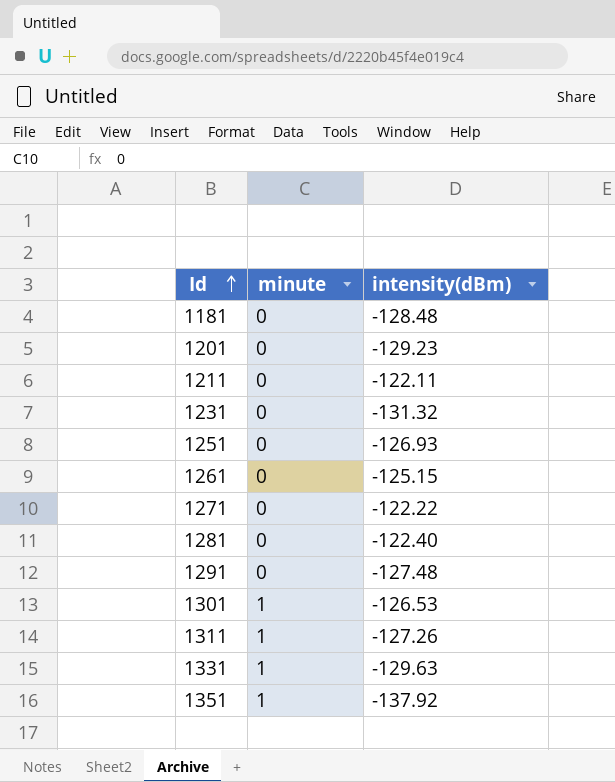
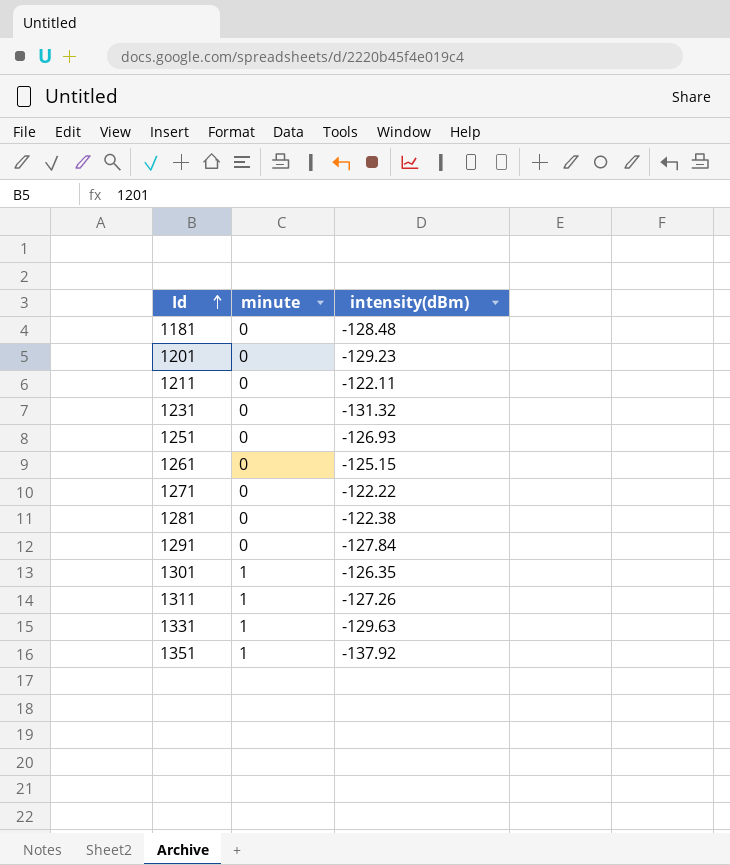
1281 | intensity(dBm): -122.40 -> -122.38
1291 | intensity(dBm): -127.48 -> -127.84
1301 | intensity(dBm): -126.53 -> -126.35

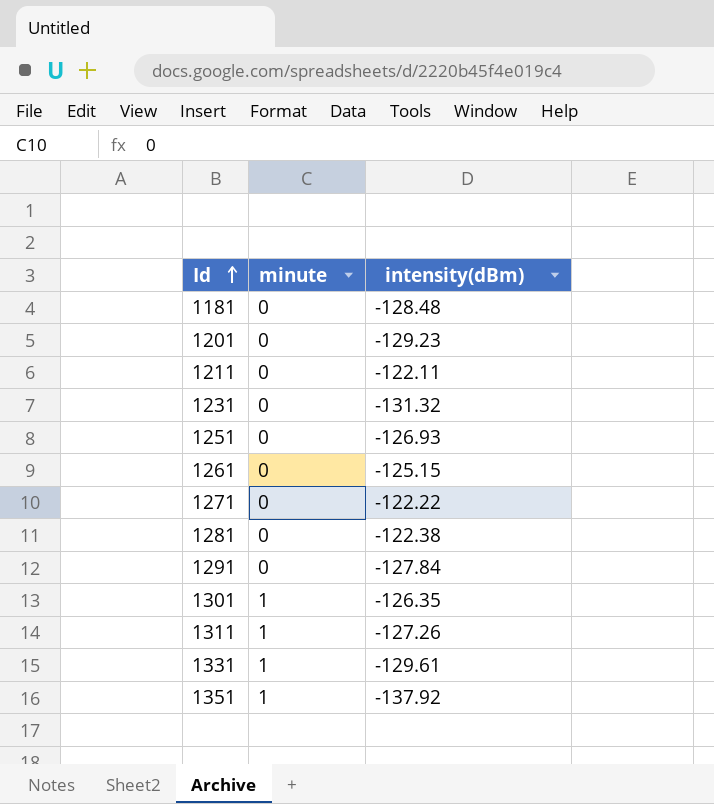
1331 | intensity(dBm): -129.63 -> -129.61

